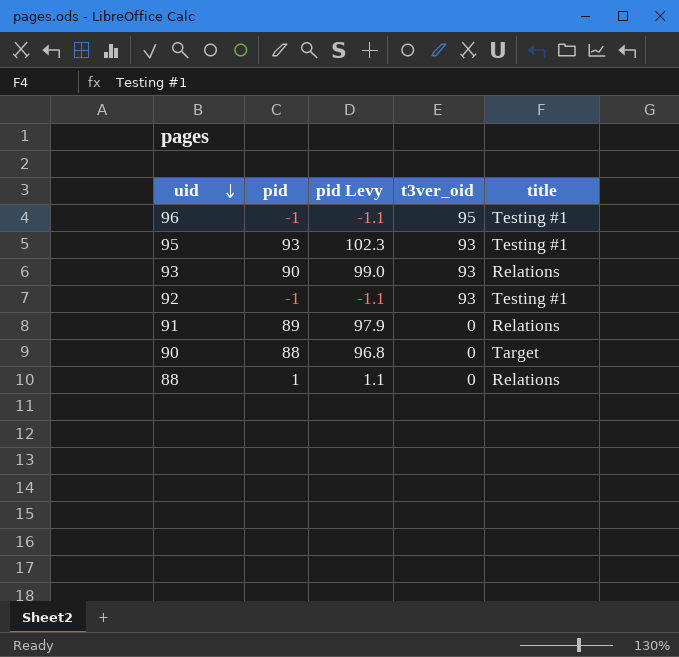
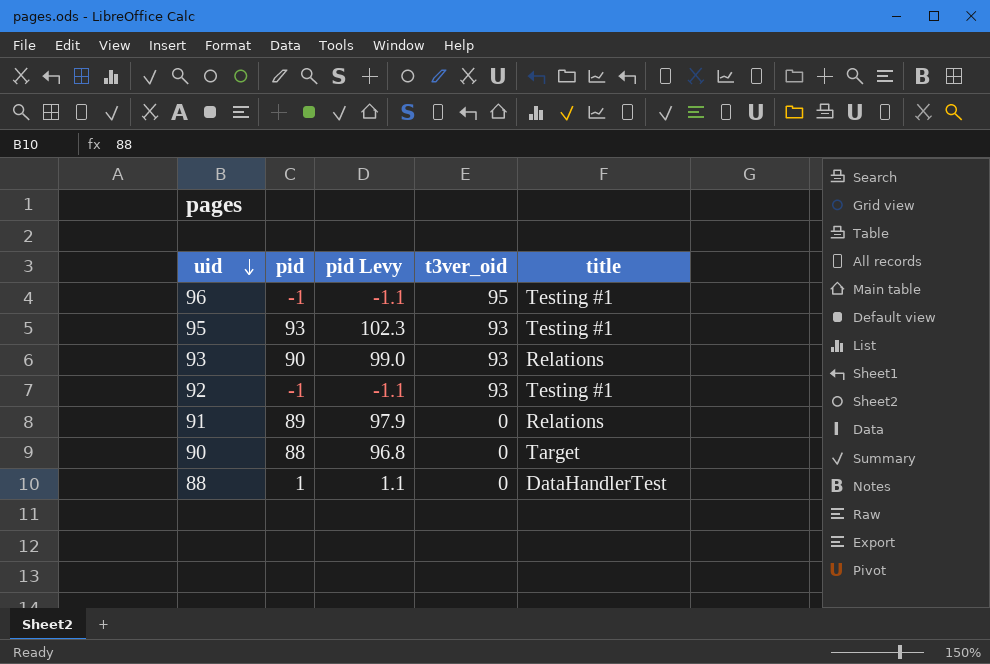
88 | title: Relations -> DataHandlerTest

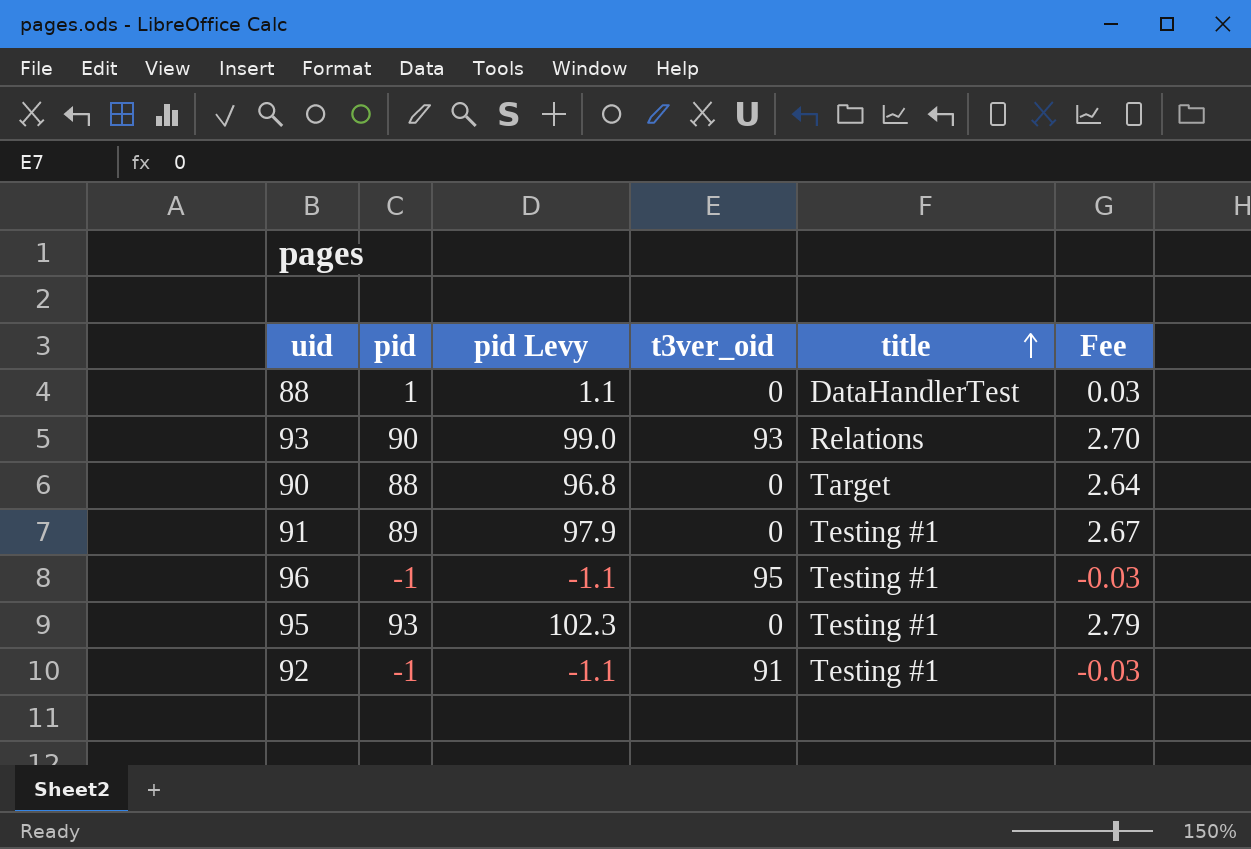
row order: uid descending -> title ascending
column Fee | formula: none -> [pid] * 0.03
91 | title: Relations -> Testing #1
95 | t3ver_oid: 93 -> 0
92 | t3ver_oid: 93 -> 91

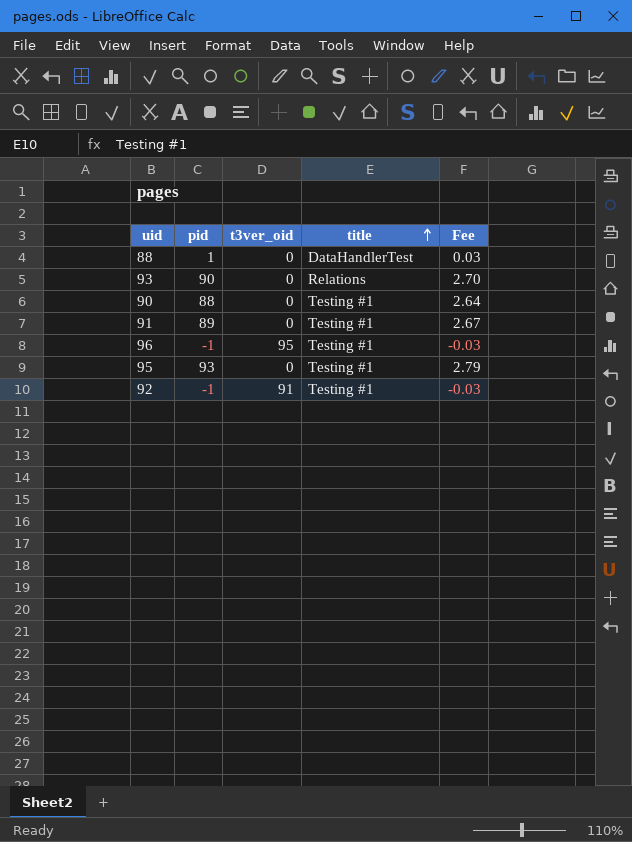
column pid Levy | formula: [pid] * 1.1 -> none
93 | t3ver_oid: 93 -> 0
90 | title: Target -> Testing #1

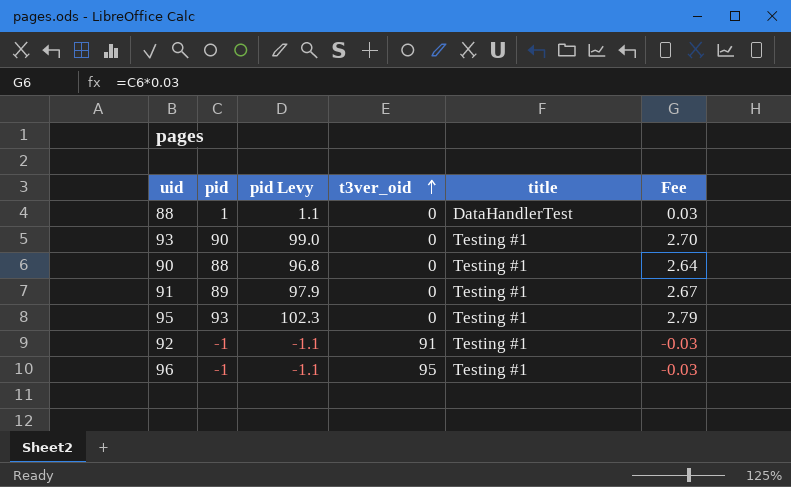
row order: title ascending -> t3ver_oid ascending
column pid Levy | formula: none -> [pid] * 1.1
93 | title: Relations -> Testing #1

